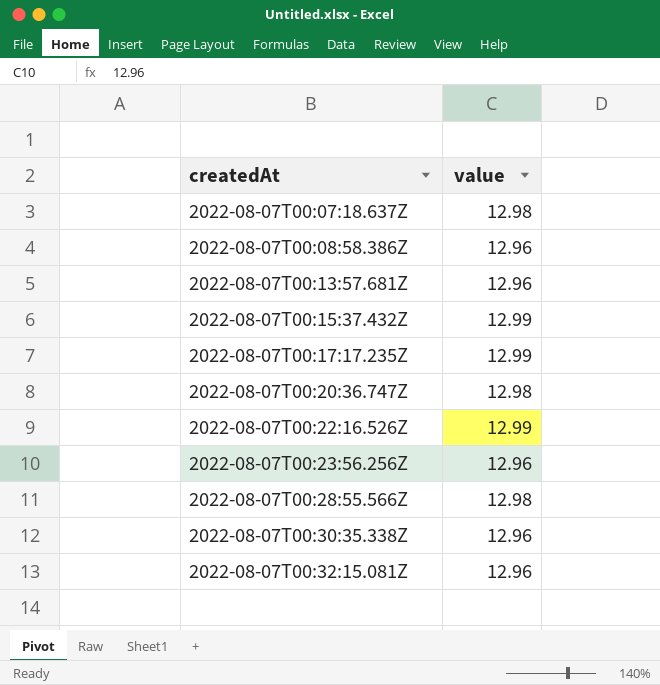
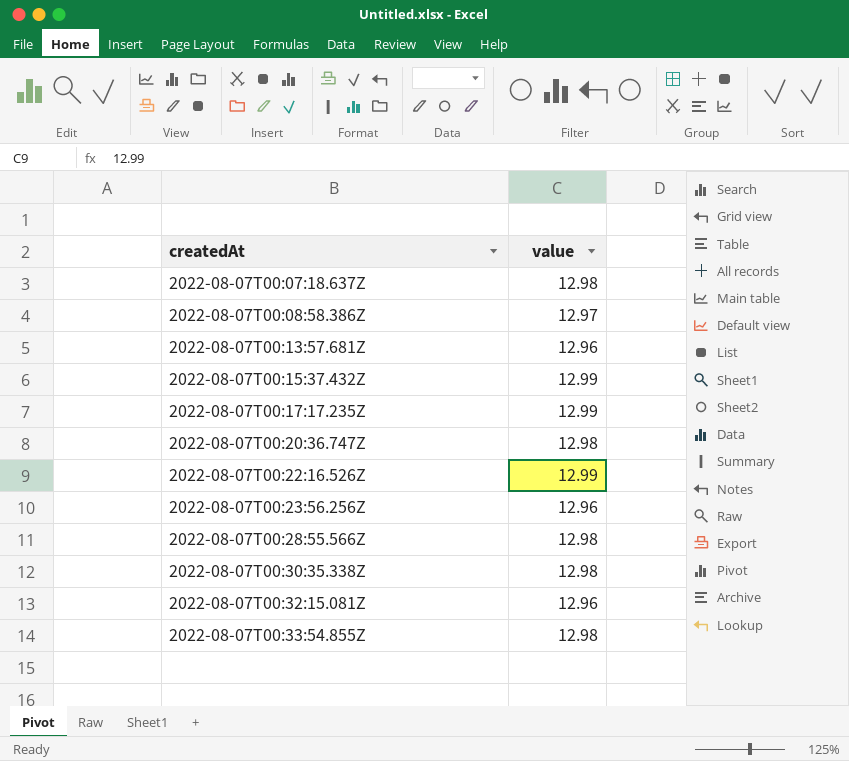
2022-08-07T00:08:58.386Z | value: 12.96 -> 12.97
2022-08-07T00:30:35.338Z | value: 12.96 -> 12.98
row 2022-08-07T00:33:54.855Z: none -> 12.98

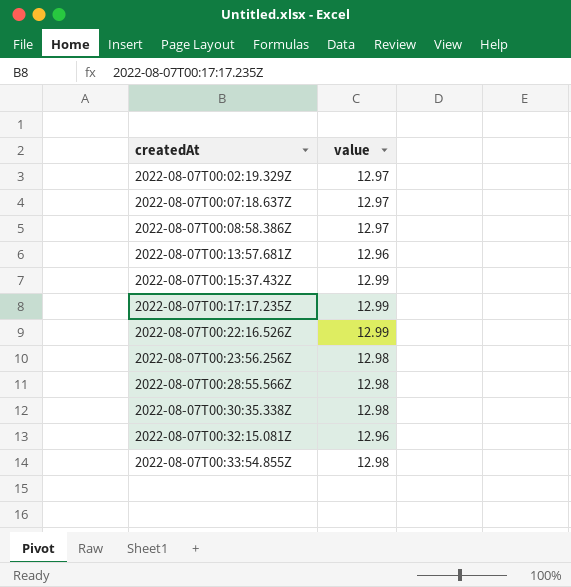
row 2022-08-07T00:20:36.747Z: 12.98 -> none
row 2022-08-07T00:02:19.329Z: none -> 12.97
2022-08-07T00:07:18.637Z | value: 12.98 -> 12.97
2022-08-07T00:23:56.256Z | value: 12.96 -> 12.98

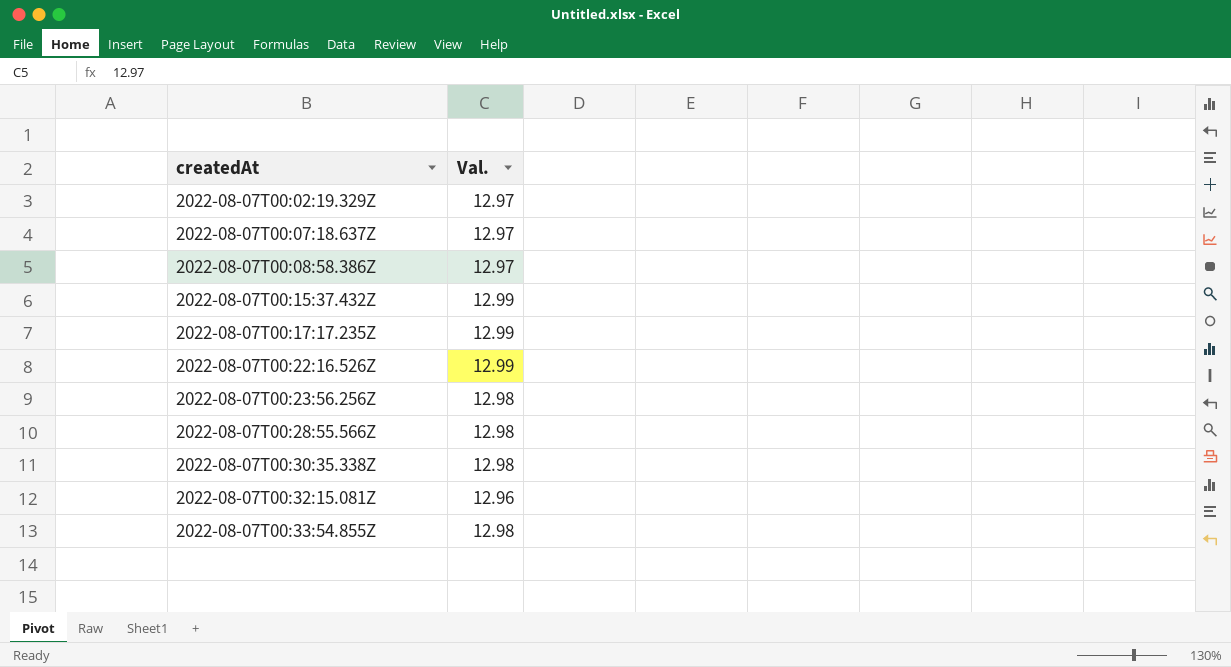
column name: value -> Val.
row 2022-08-07T00:13:57.681Z: 12.96 -> none

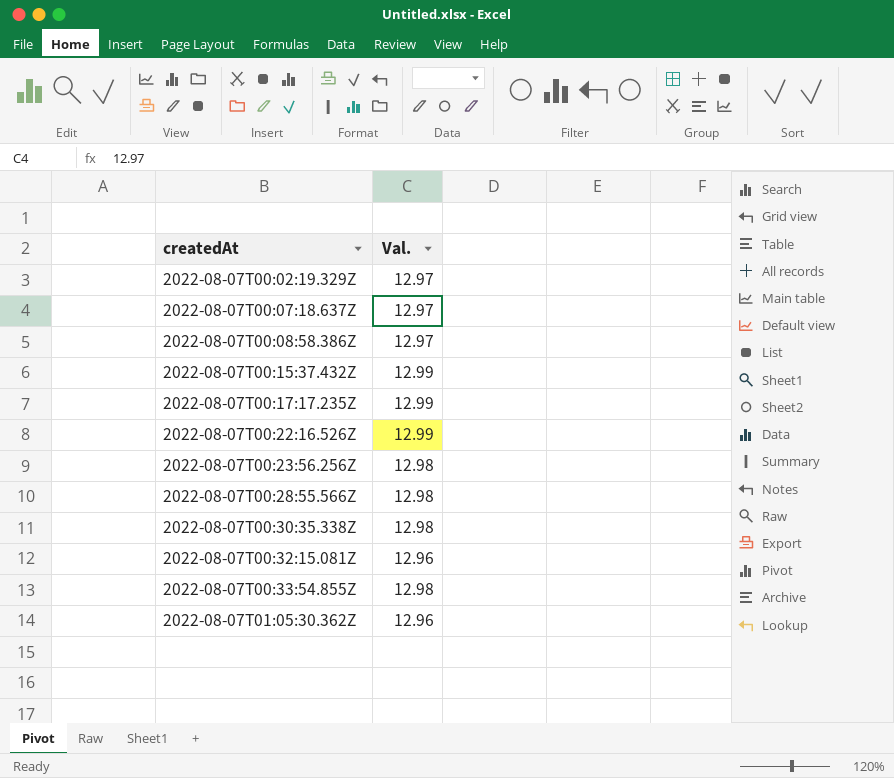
row 2022-08-07T01:05:30.362Z: none -> 12.96

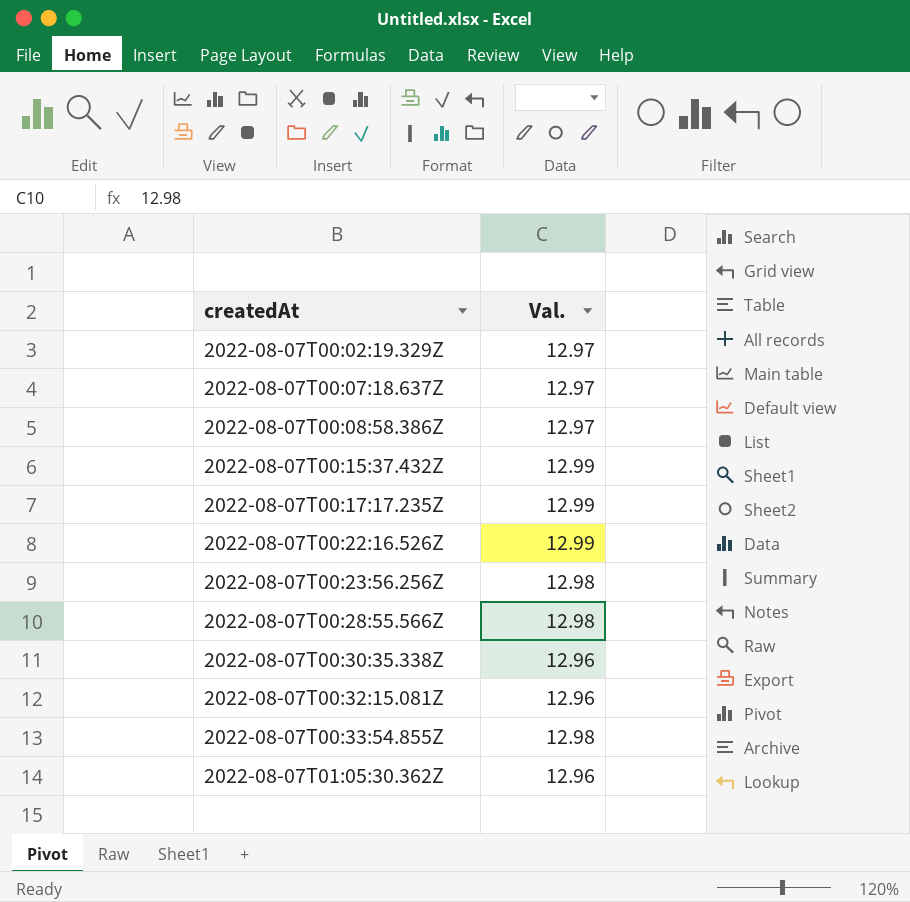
2022-08-07T00:30:35.338Z | Val.: 12.98 -> 12.96

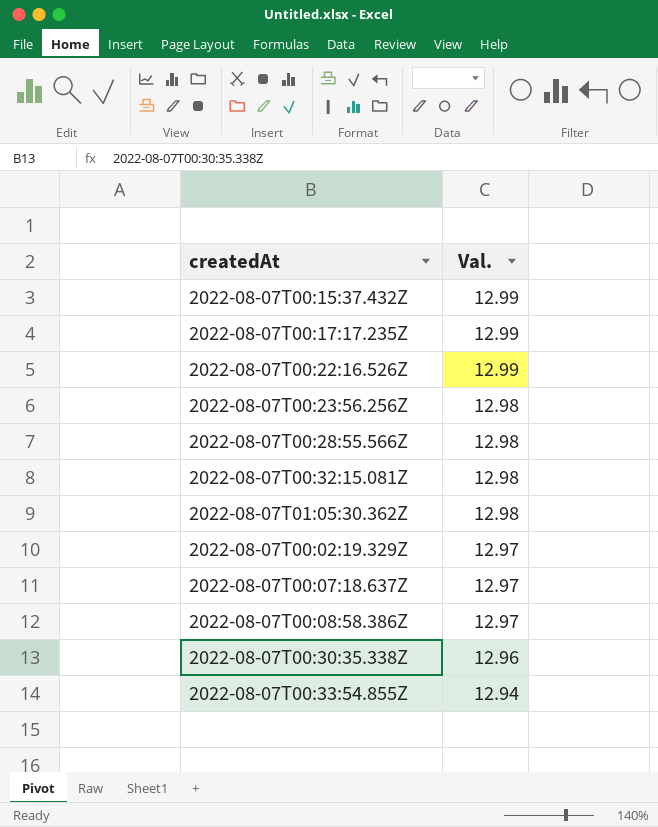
row order: createdAt ascending -> Val. descending
2022-08-07T00:32:15.081Z | Val.: 12.96 -> 12.98
2022-08-07T01:05:30.362Z | Val.: 12.96 -> 12.98
2022-08-07T00:33:54.855Z | Val.: 12.98 -> 12.94

